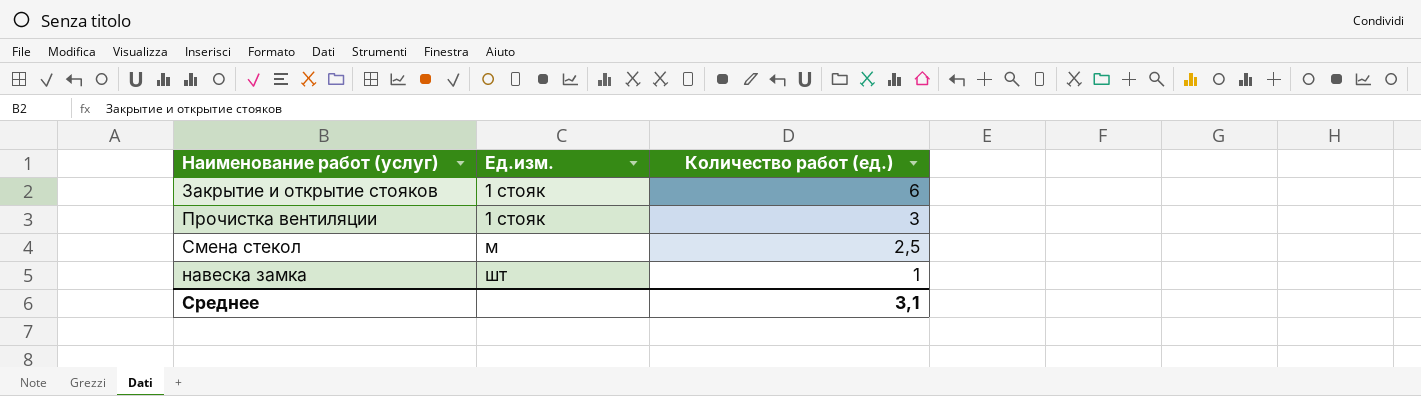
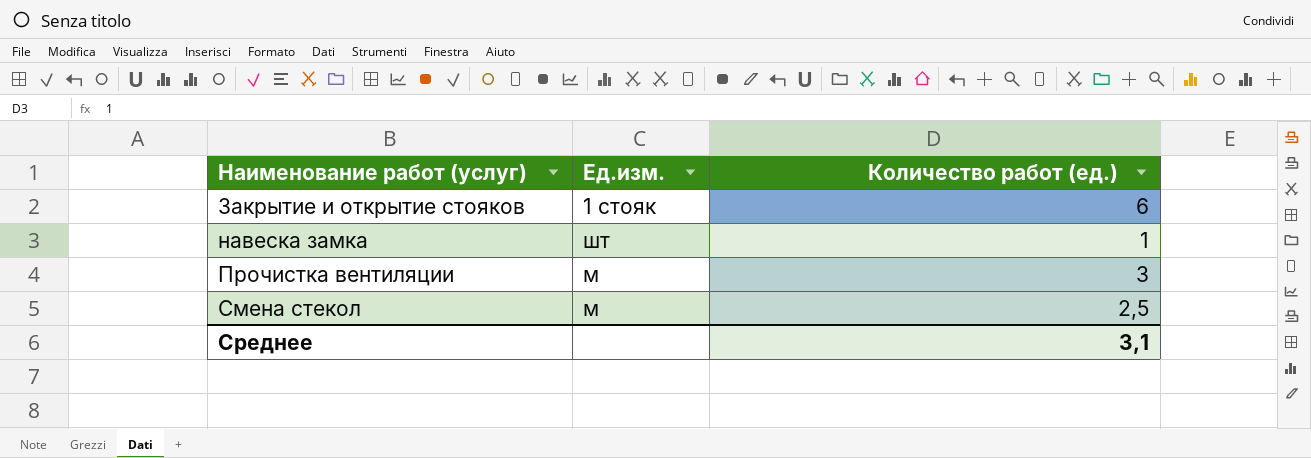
row order: Ед.изм. ascending -> Наименование работ (услуг) ascending
Прочистка вентиляции | Ед.изм.: 1 стояк -> м

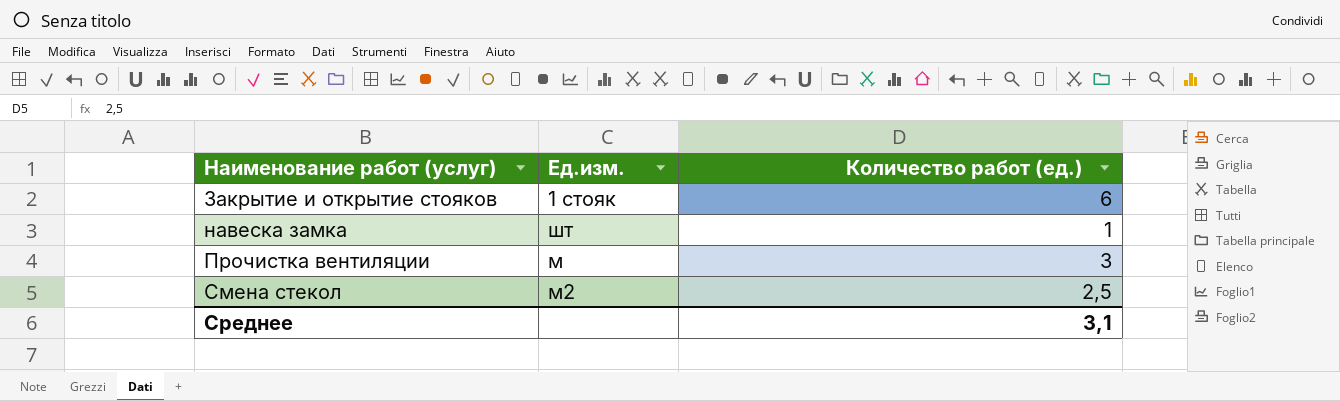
Смена стекол | Ед.изм.: м -> м2

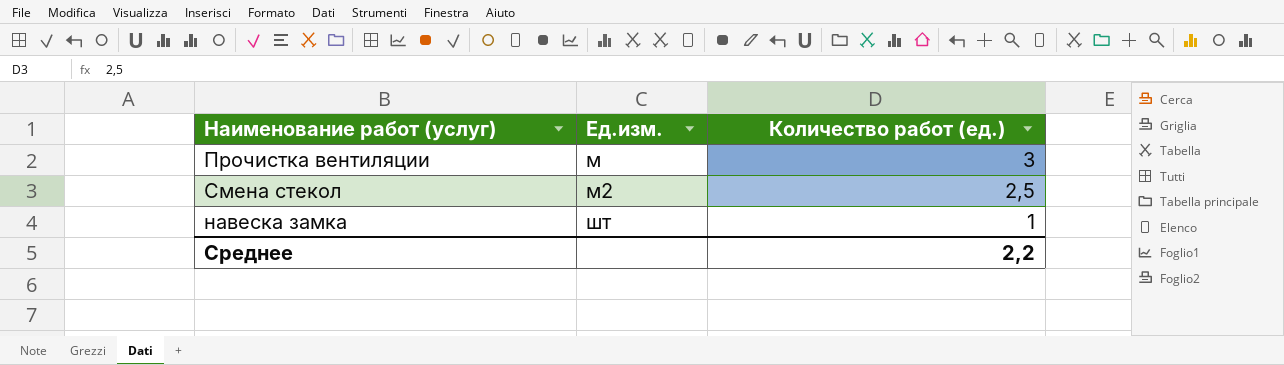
row order: Наименование работ (услуг) ascending -> Ед.изм. ascending
row Закрытие и открытие стояков: 1 стояк | 6 -> none
Среднее | Количество работ (ед.): 3,1 -> 2,2

